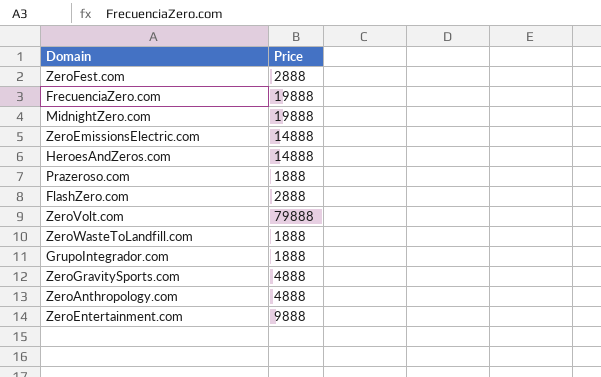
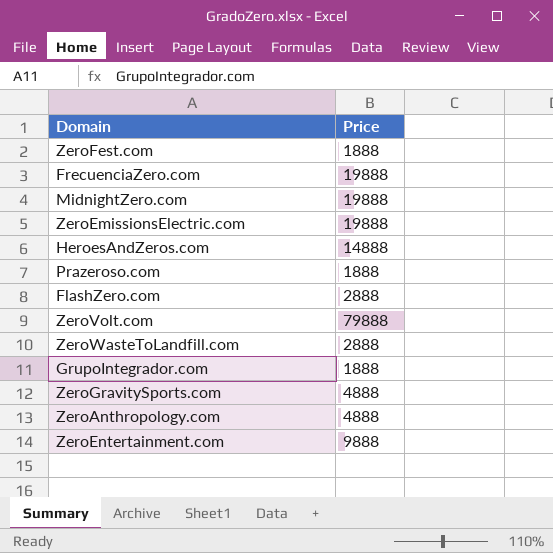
ZeroFest.com | Price: 2888 -> 1888
ZeroEmissionsElectric.com | Price: 14888 -> 19888
ZeroWasteToLandfill.com | Price: 1888 -> 2888

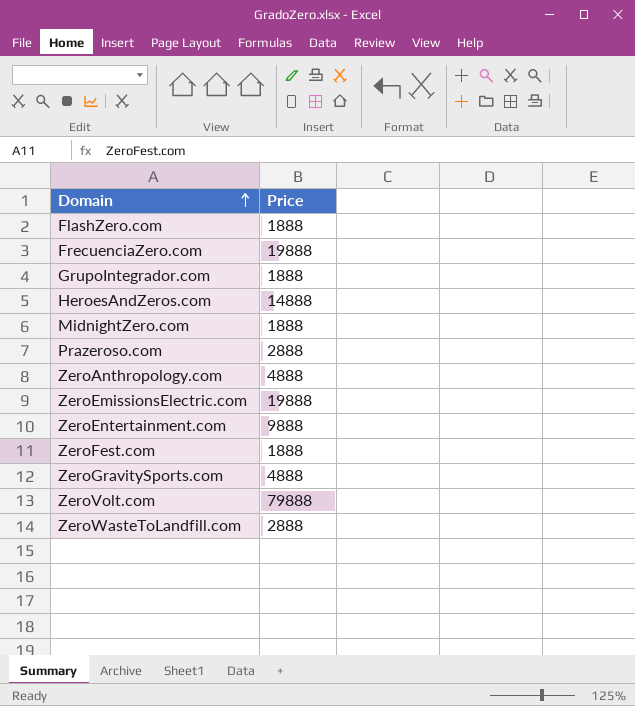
row order: none -> Domain ascending
FlashZero.com | Price: 2888 -> 1888
MidnightZero.com | Price: 19888 -> 1888
Prazeroso.com | Price: 1888 -> 2888

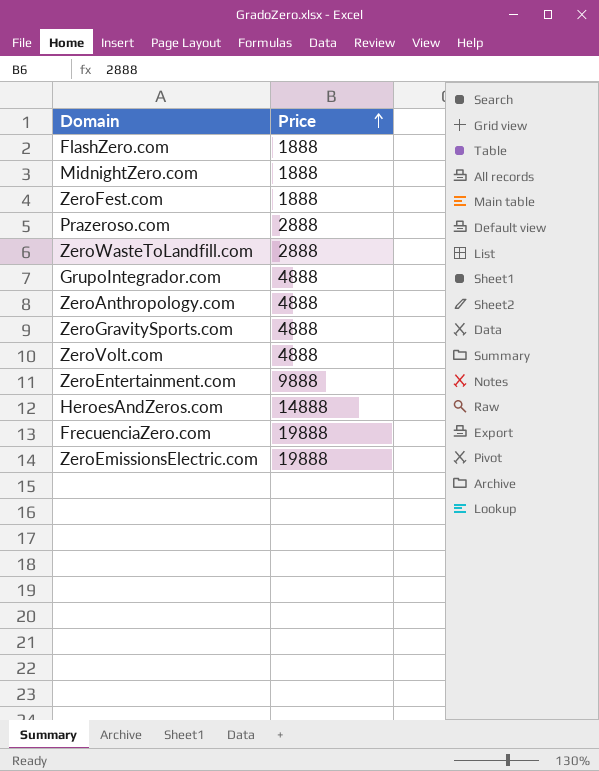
row order: Domain ascending -> Price ascending
GrupoIntegrador.com | Price: 1888 -> 4888
ZeroVolt.com | Price: 79888 -> 4888

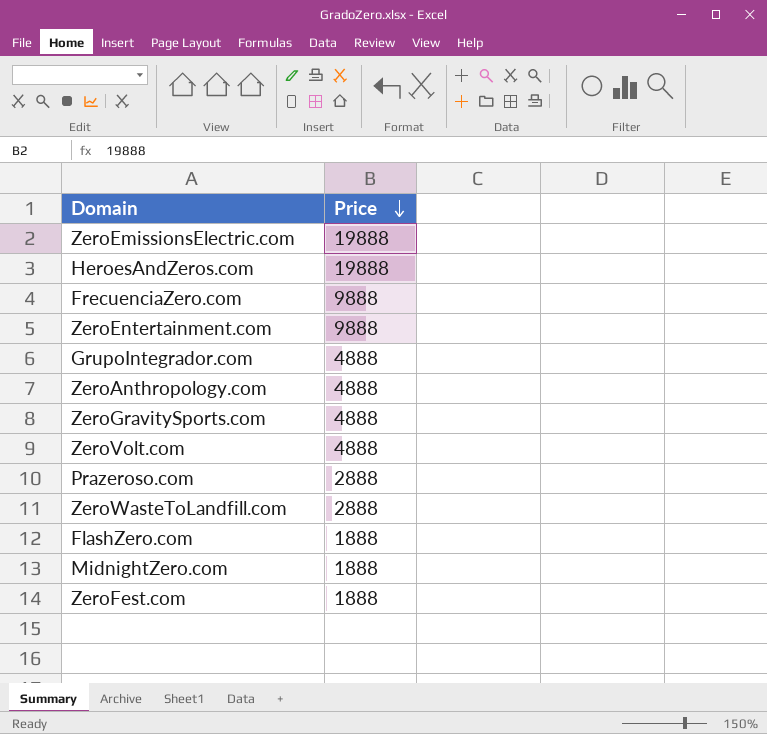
row order: Price ascending -> Price descending
HeroesAndZeros.com | Price: 14888 -> 19888
FrecuenciaZero.com | Price: 19888 -> 9888

